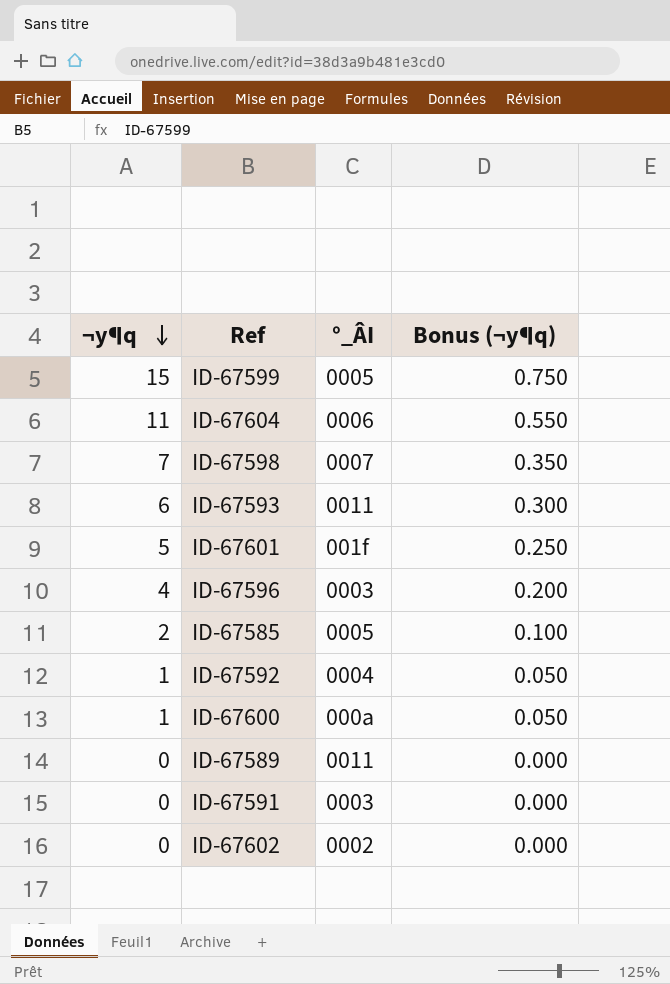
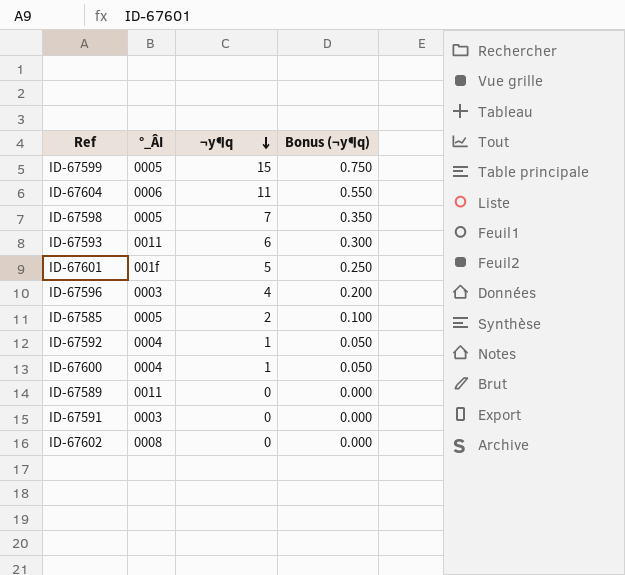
column ¬y¶q | position: 1 -> 3
ID-67598 | °_ÂI: 0007 -> 0005
ID-67600 | °_ÂI: 000a -> 0004
ID-67602 | °_ÂI: 0002 -> 0008

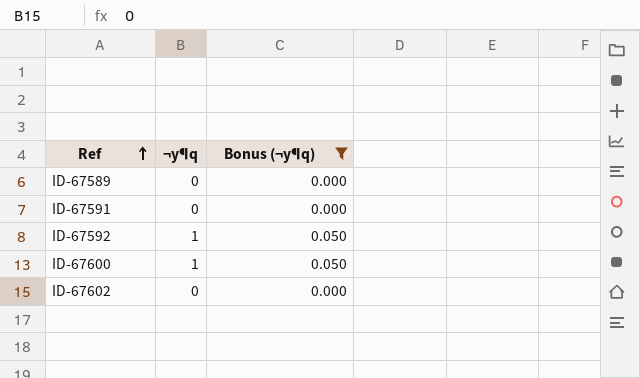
filter: none -> Bonus (¬y¶q) <= 0.050
row order: ¬y¶q descending -> Ref ascending
column °_ÂI | position: 2 -> none

